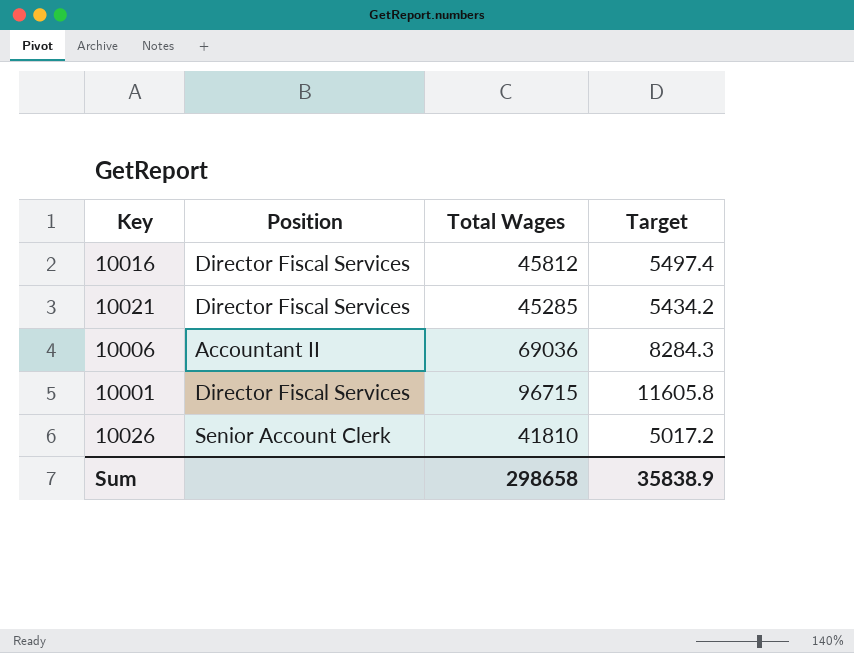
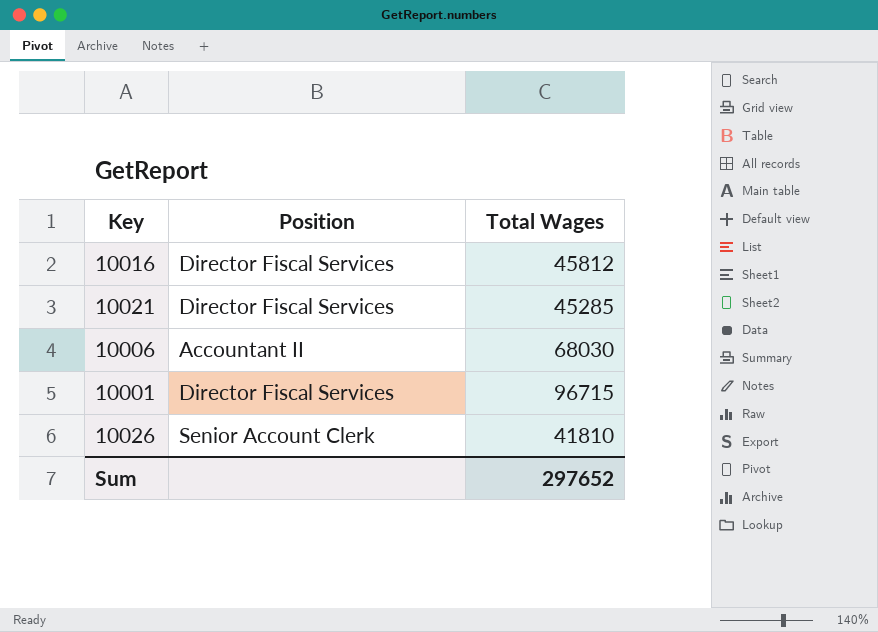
column Target | formula: [Total Wages] * 0.12 -> none
10006 | Total Wages: 69036 -> 68030
Sum | Total Wages: 298658 -> 297652

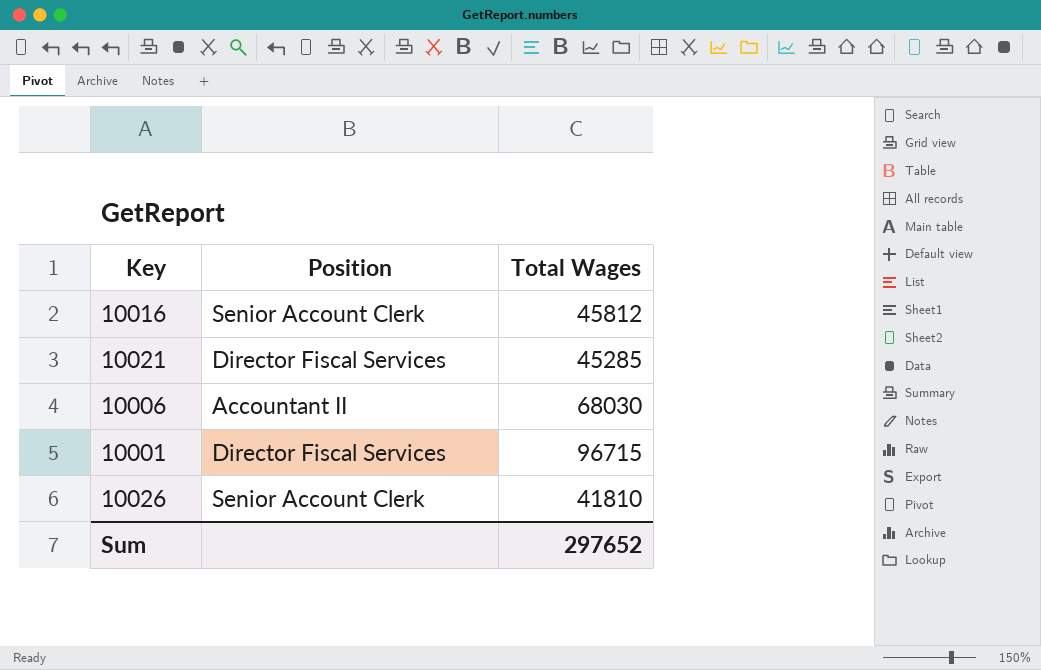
10016 | Position: Director Fiscal Services -> Senior Account Clerk

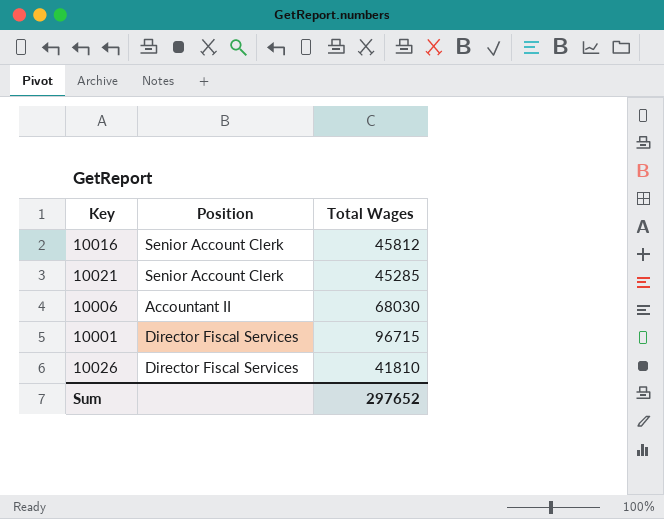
10021 | Position: Director Fiscal Services -> Senior Account Clerk
10026 | Position: Senior Account Clerk -> Director Fiscal Services

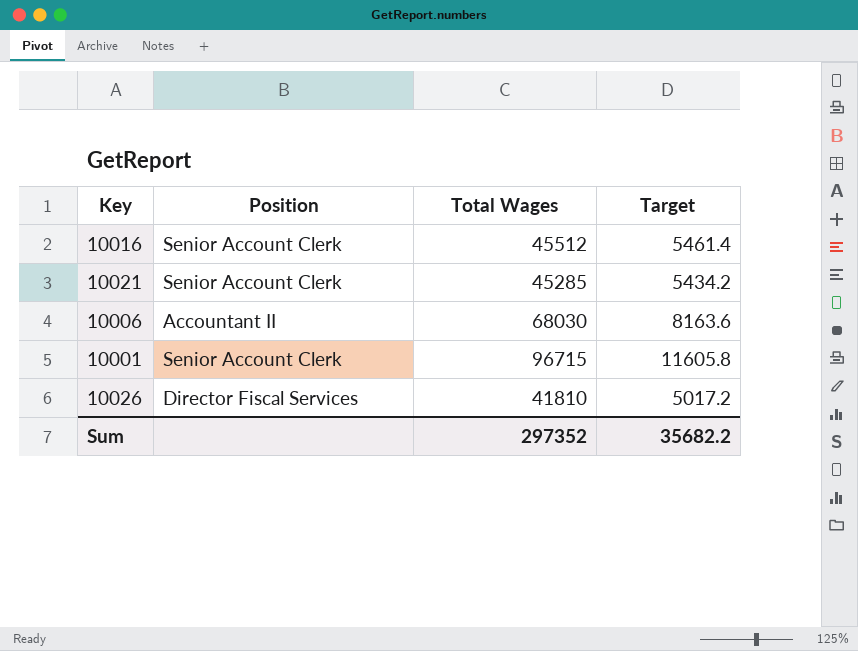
column Target | formula: none -> [Total Wages] * 0.12
10016 | Total Wages: 45812 -> 45512
10001 | Position: Director Fiscal Services -> Senior Account Clerk
Sum | Total Wages: 297652 -> 297352

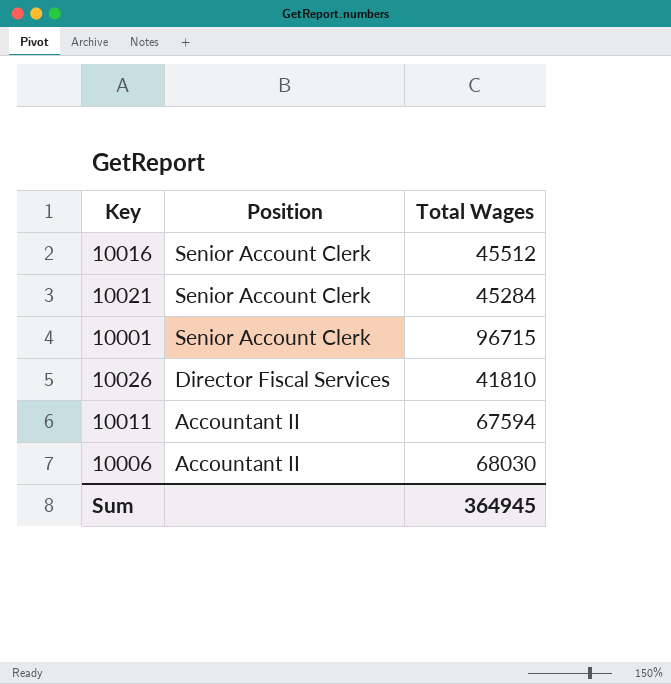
row order: none -> Position descending
column Target | formula: [Total Wages] * 0.12 -> none
10021 | Total Wages: 45285 -> 45284
row 10011: none -> Accountant II | 67594
Sum | Total Wages: 297352 -> 364945

